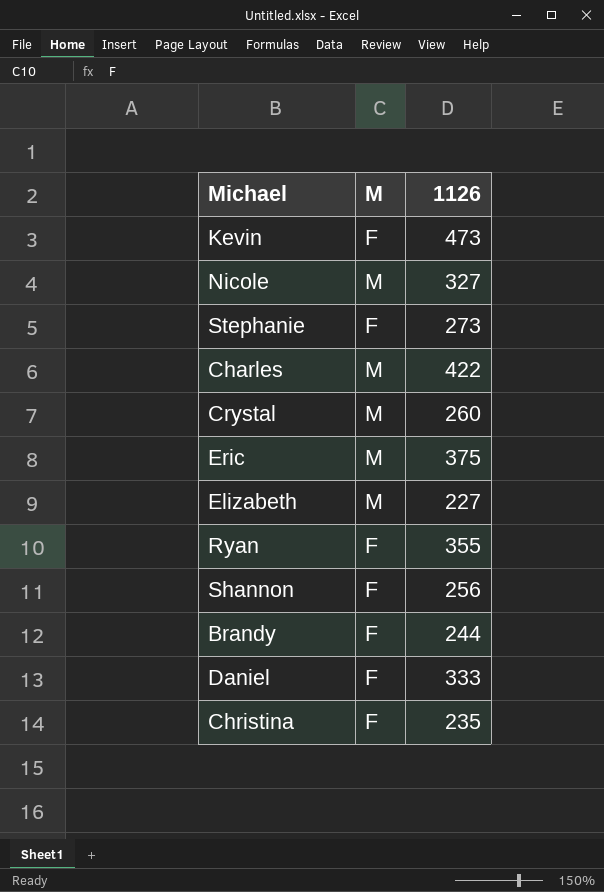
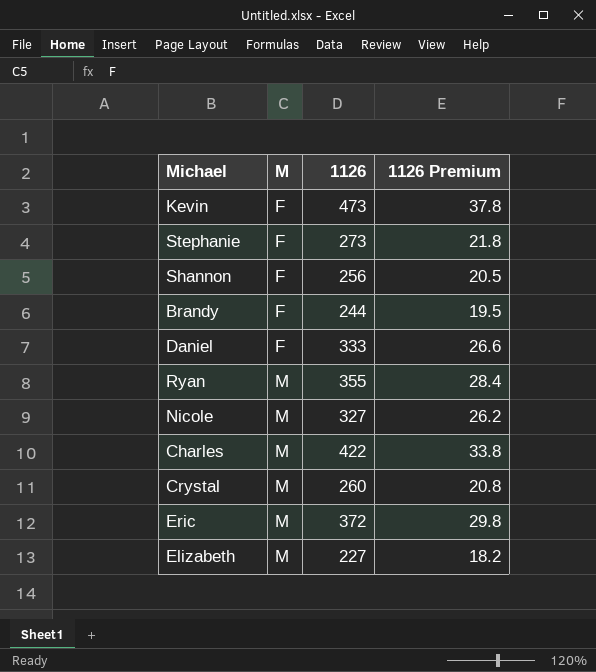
row order: none -> M ascending
column 1126 Premium | formula: none -> [1126] * 0.08
row Christina: F | 235 -> none
Ryan | M: F -> M
Eric | 1126: 375 -> 372

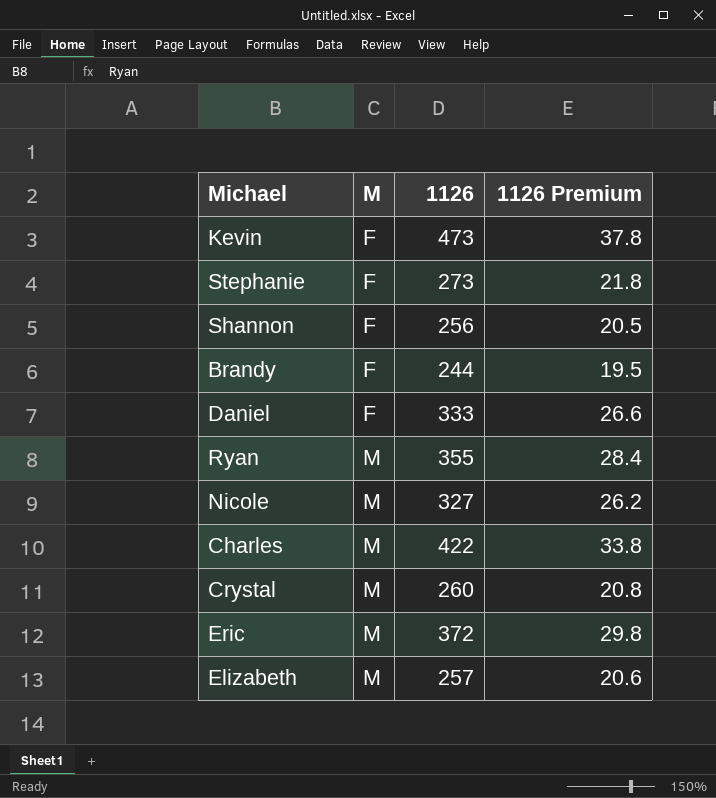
Elizabeth | 1126: 227 -> 257
Elizabeth | 1126 Premium: 18.2 -> 20.6

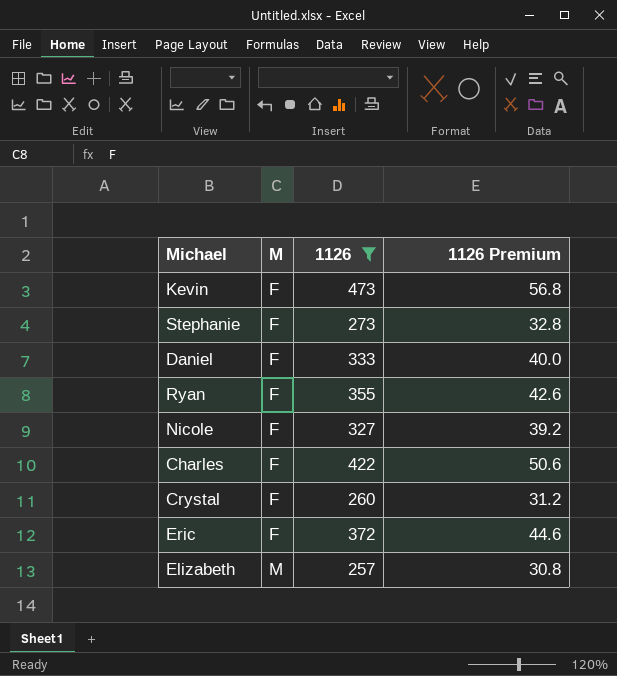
filter: none -> 1126 >= 257
column 1126 Premium | formula: [1126] * 0.08 -> [1126] * 0.12
Ryan | M: M -> F
Nicole | M: M -> F
Charles | M: M -> F
Crystal | M: M -> F
Eric | M: M -> F

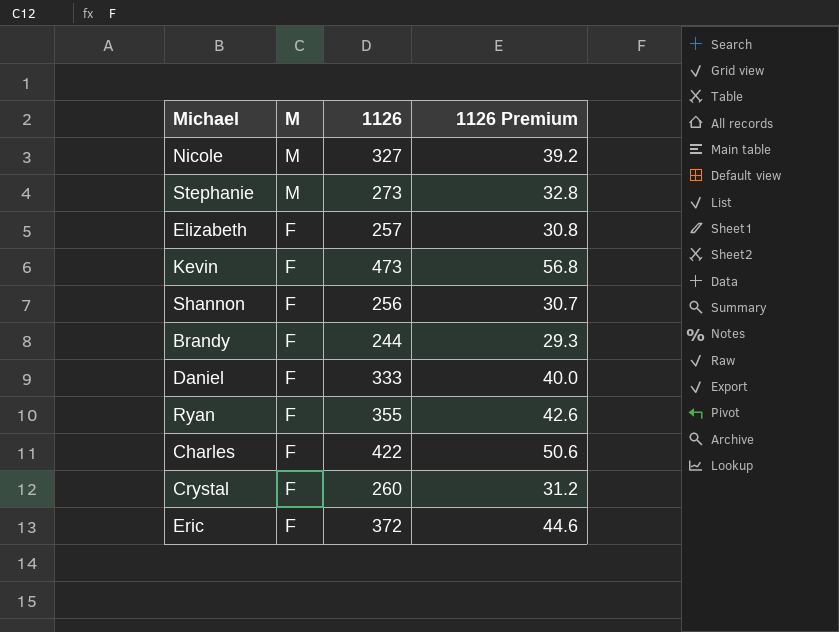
filter: 1126 >= 257 -> none
row order: M ascending -> M descending
Nicole | M: F -> M
Stephanie | M: F -> M
Elizabeth | M: M -> F

